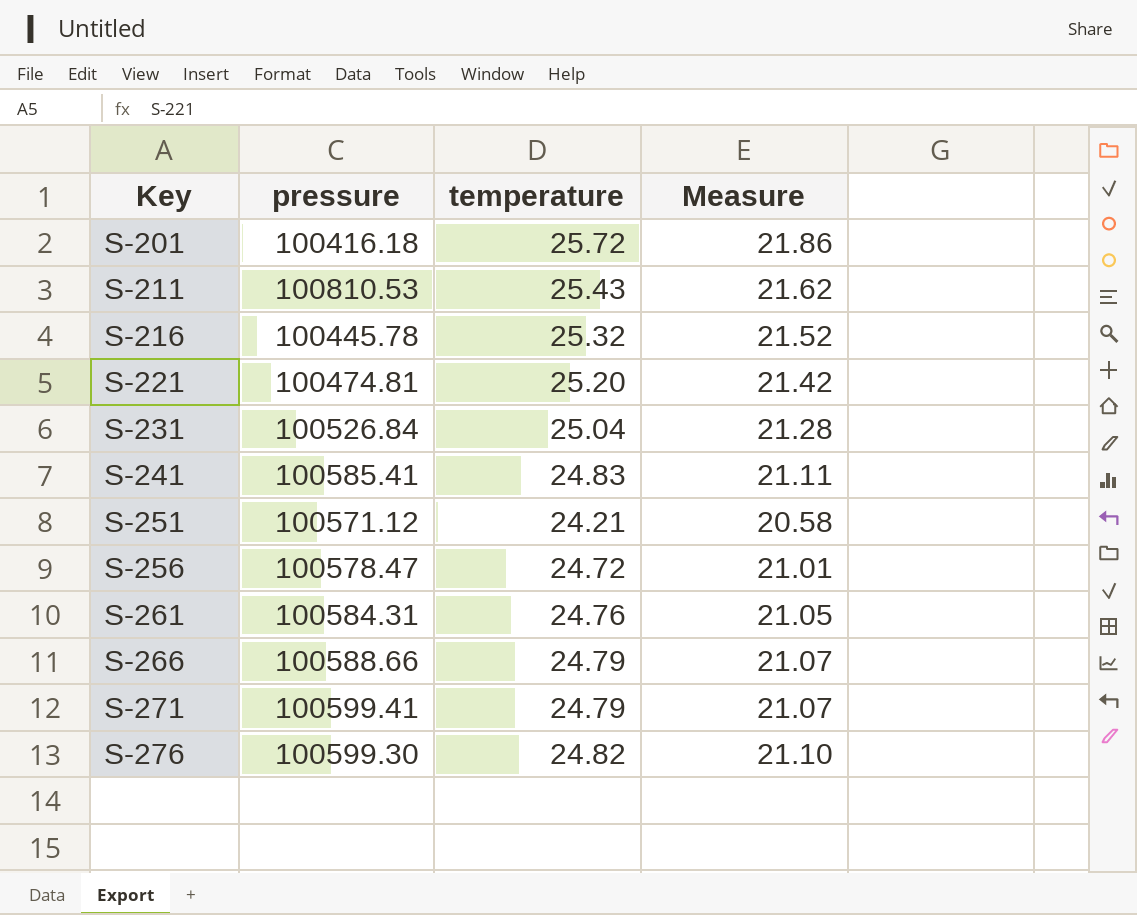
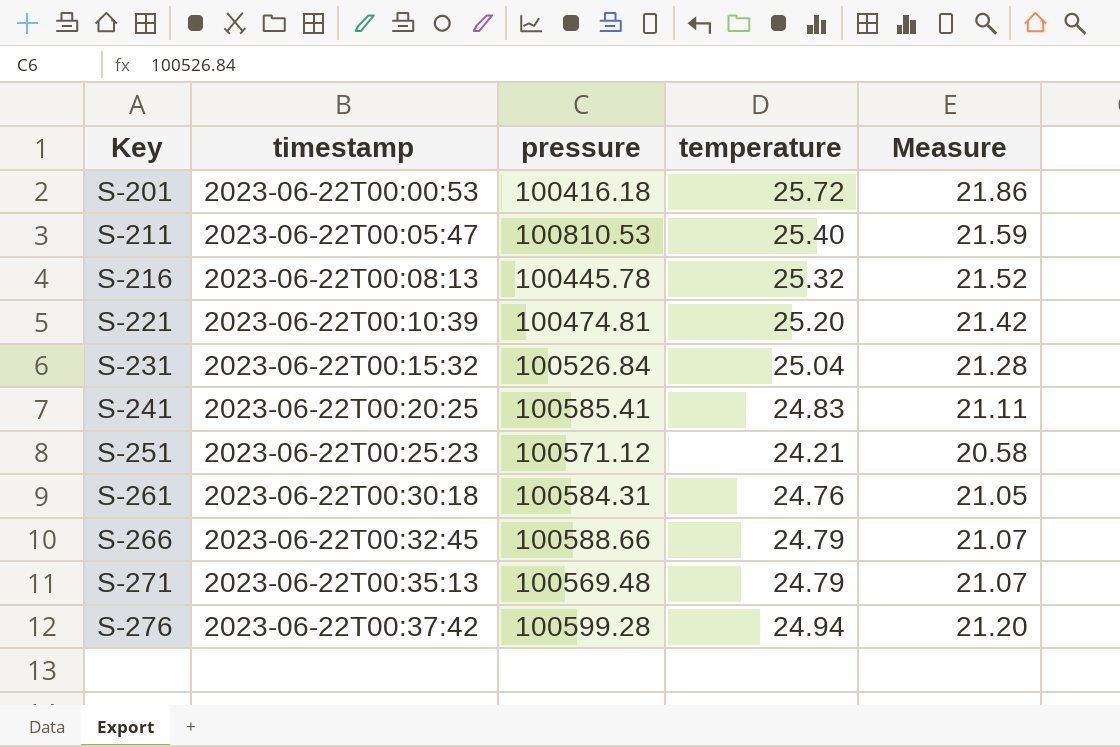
column timestamp | position: none -> 2
row S-256: 100578.47 | 24.72 | 21.01 -> none
S-211 | temperature: 25.43 -> 25.40
S-211 | Measure: 21.62 -> 21.59
S-271 | pressure: 100599.41 -> 100569.48
S-276 | pressure: 100599.30 -> 100599.28
S-276 | temperature: 24.82 -> 24.94
S-276 | Measure: 21.10 -> 21.20

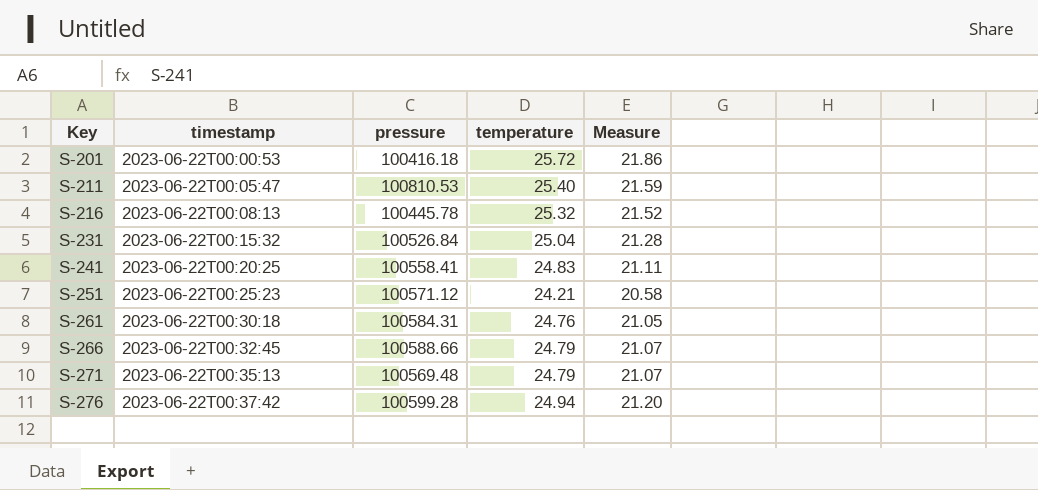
row S-221: 2023-06-22T00:10:39 | 100474.81 | 25.20 | 21.42 -> none
S-241 | pressure: 100585.41 -> 100558.41

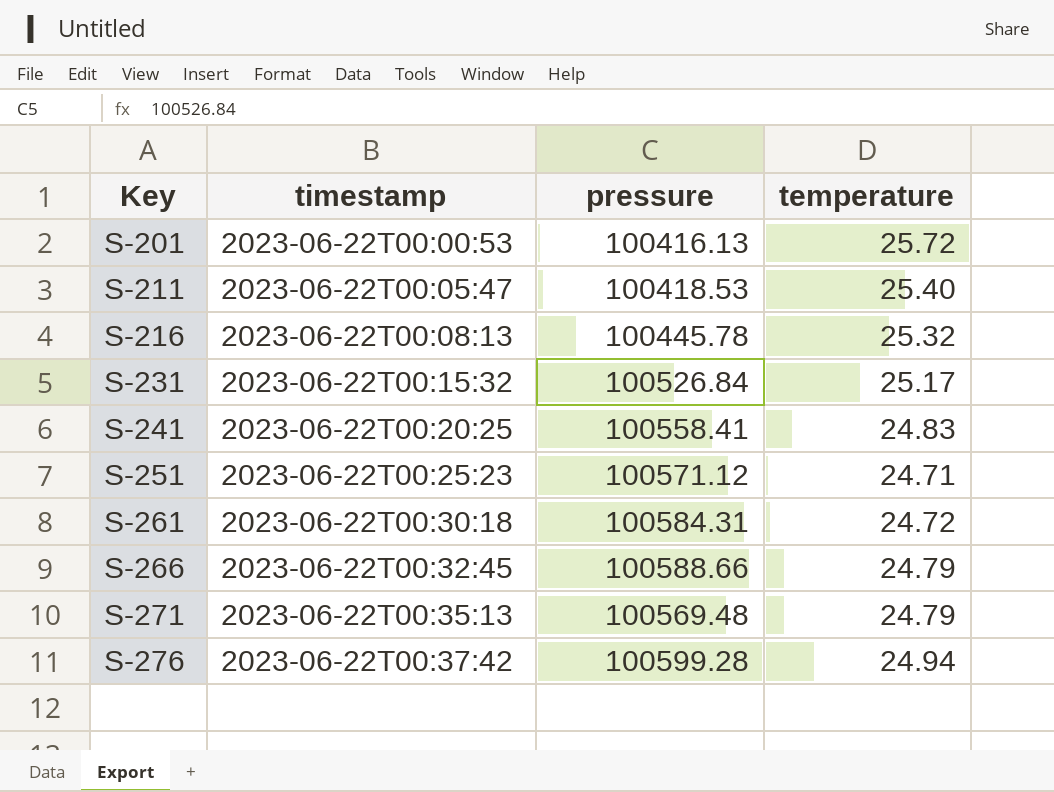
column Measure | formula: [temperature] * 0.85 -> none
S-201 | pressure: 100416.18 -> 100416.13
S-211 | pressure: 100810.53 -> 100418.53
S-231 | temperature: 25.04 -> 25.17
S-251 | temperature: 24.21 -> 24.71
S-261 | temperature: 24.76 -> 24.72

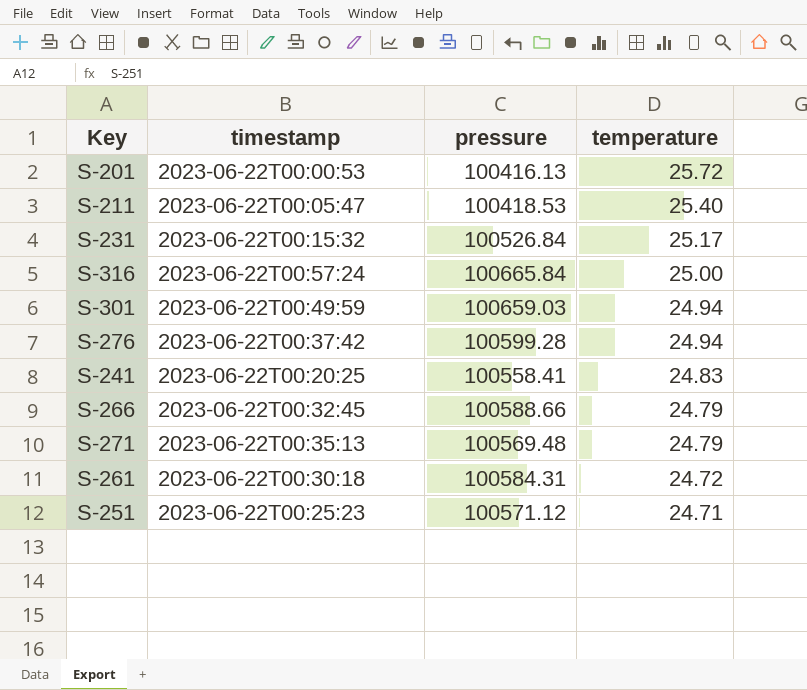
row order: Key ascending -> temperature descending
row S-216: 2023-06-22T00:08:13 | 100445.78 | 25.32 -> none
row S-316: none -> 2023-06-22T00:57:24 | 100665.84 | 25.00
row S-301: none -> 2023-06-22T00:49:59 | 100659.03 | 24.94

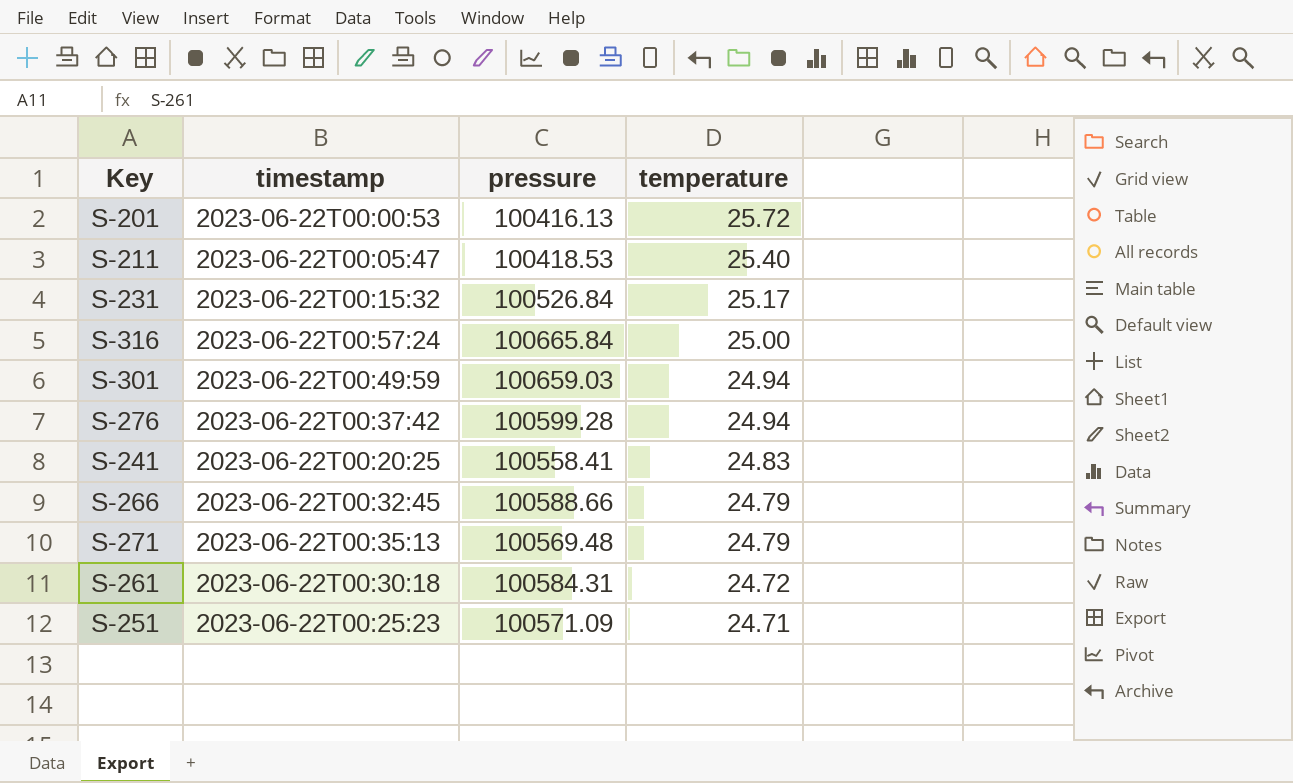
S-251 | pressure: 100571.12 -> 100571.09

